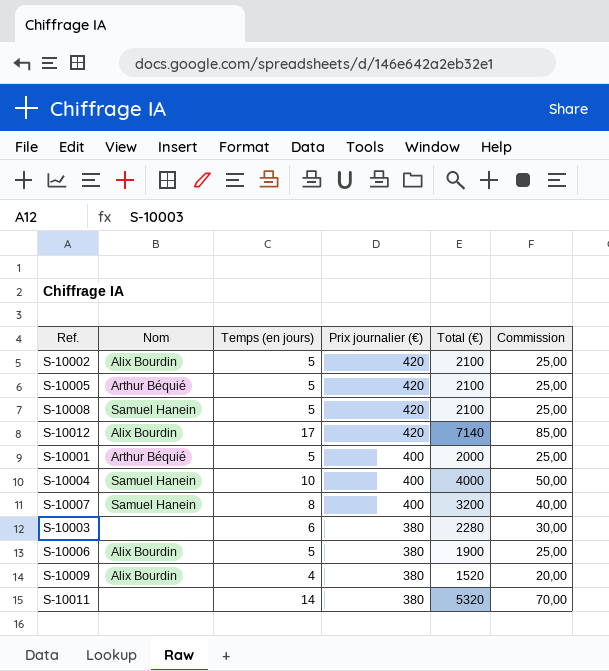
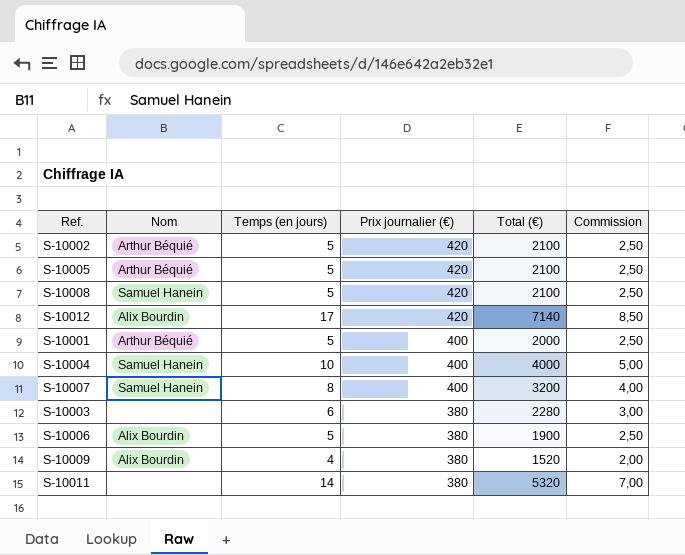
column Commission | formula: [Temps (en jours)] * 5 -> [Temps (en jours)] * 0,5
S-10002 | Nom: Alix Bourdin -> Arthur Béquié

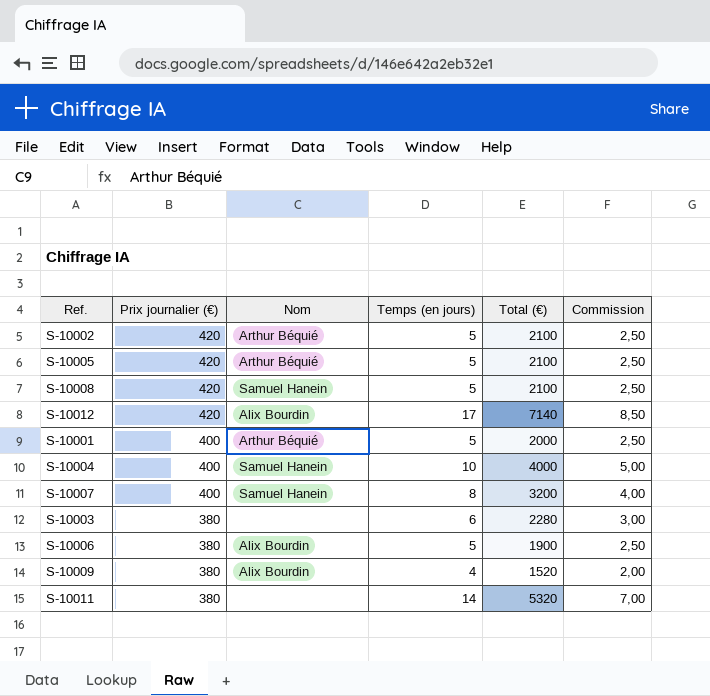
column Prix journalier (€) | position: 4 -> 2

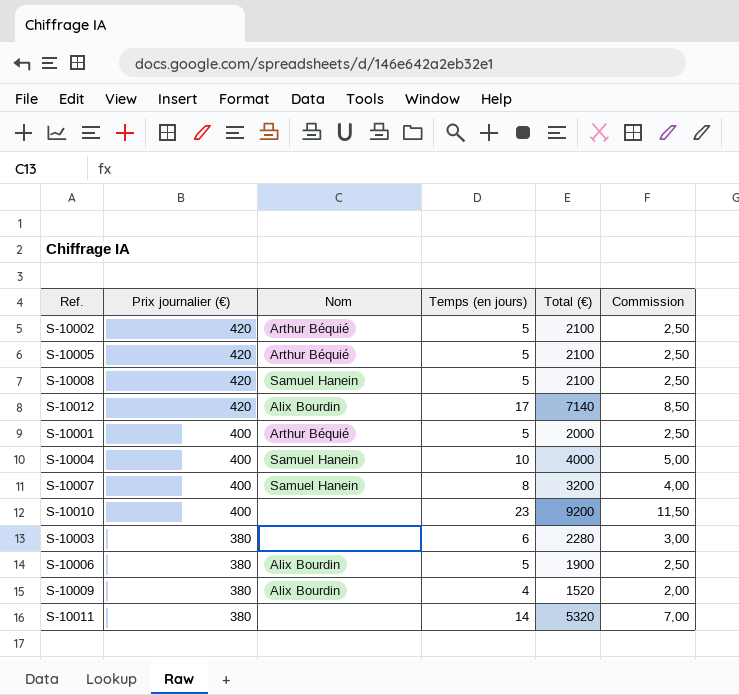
row S-10010: none -> 400 | none | 23 | 9200 | 11,50

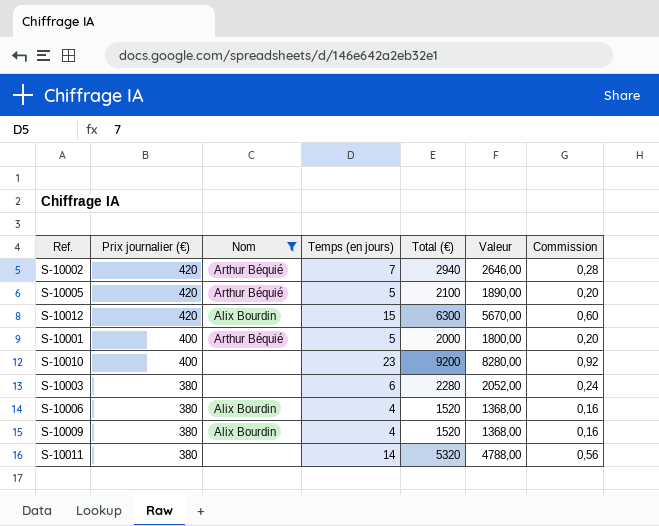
filter: none -> Nom != Samuel Hanein
column Valeur | formula: none -> [Total (€)] * 0,9
column Commission | formula: [Temps (en jours)] * 0,5 -> [Temps (en jours)] * 0,04
S-10002 | Temps (en jours): 5 -> 7
S-10002 | Total (€): 2100 -> 2940
S-10012 | Temps (en jours): 17 -> 15
S-10012 | Total (€): 7140 -> 6300
S-10006 | Temps (en jours): 5 -> 4
S-10006 | Total (€): 1900 -> 1520

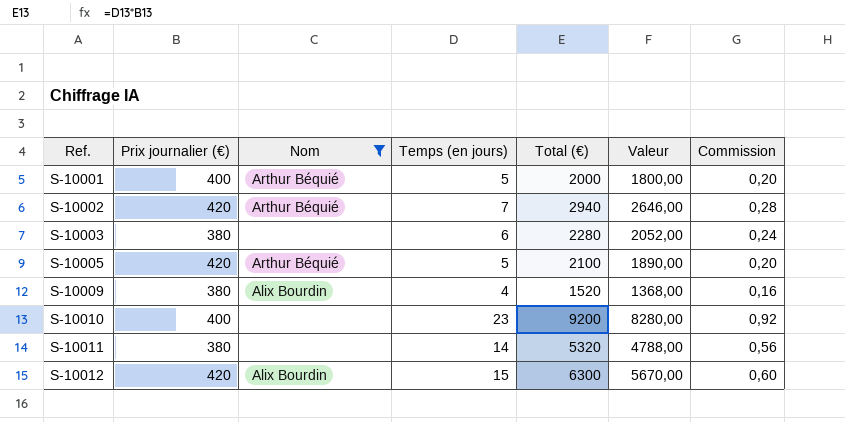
row order: Prix journalier (€) descending -> Ref. ascending
row S-10006: 380 | Alix Bourdin | 4 | 1520 | 1368,00 | 0,16 -> none

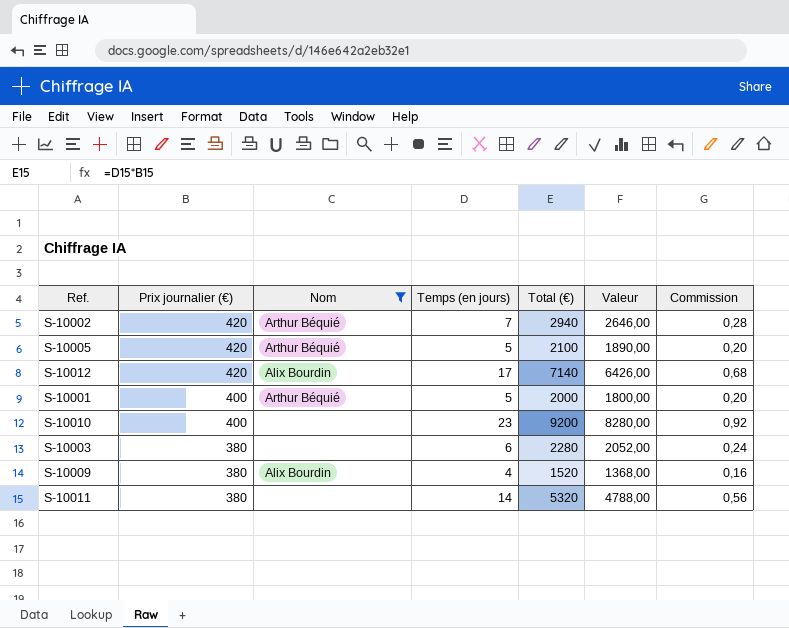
row order: Ref. ascending -> Prix journalier (€) descending
S-10012 | Temps (en jours): 15 -> 17
S-10012 | Total (€): 6300 -> 7140
S-10012 | Valeur: 5670,00 -> 6426,00
S-10012 | Commission: 0,60 -> 0,68

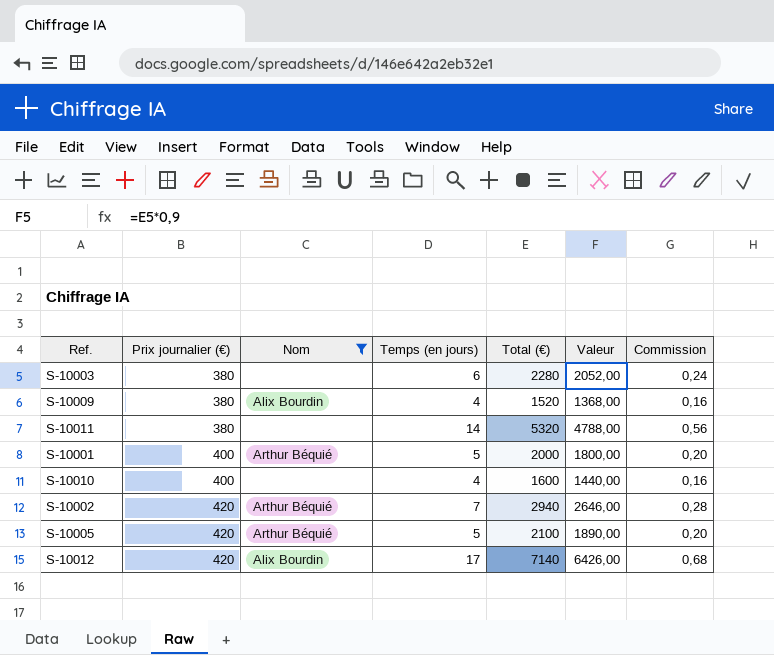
row order: Prix journalier (€) descending -> Prix journalier (€) ascending
S-10010 | Temps (en jours): 23 -> 4
S-10010 | Total (€): 9200 -> 1600
S-10010 | Valeur: 8280,00 -> 1440,00
S-10010 | Commission: 0,92 -> 0,16

